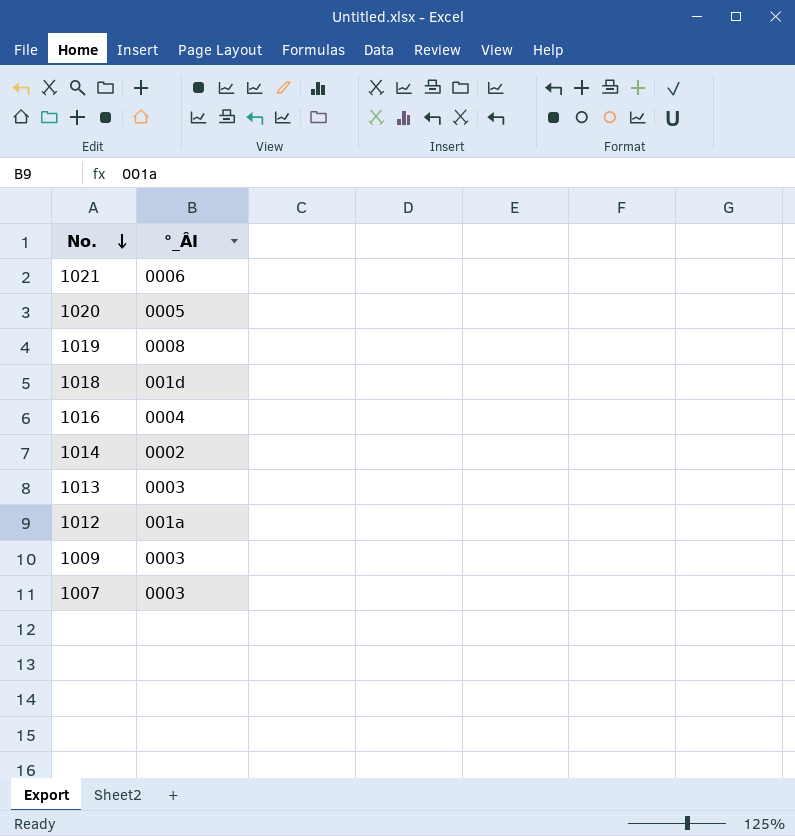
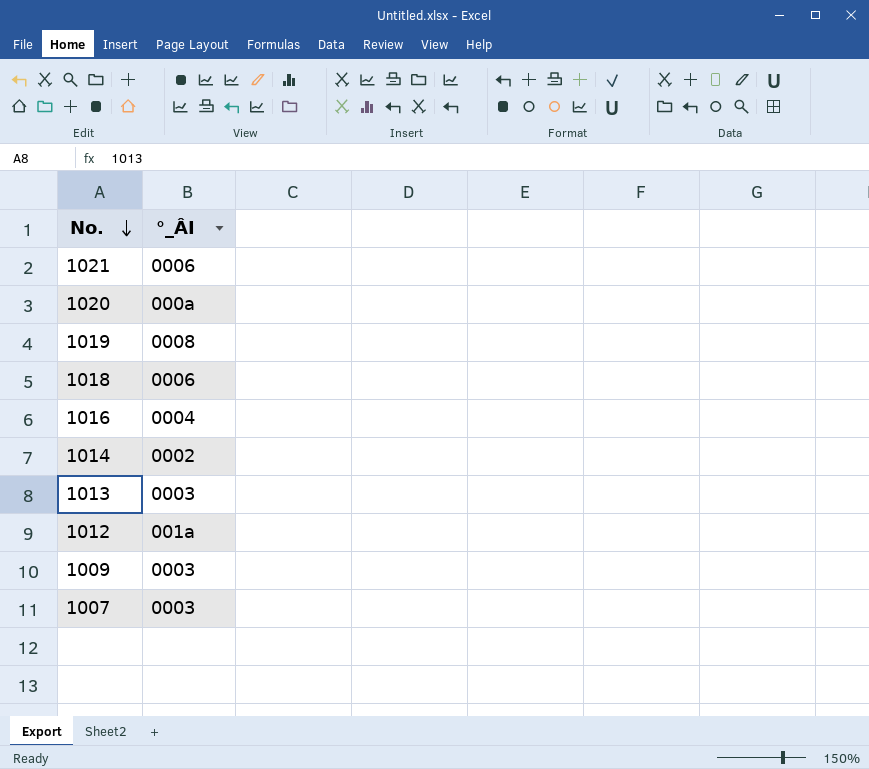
1020 | °_ÂI: 0005 -> 000a
1018 | °_ÂI: 001d -> 0006

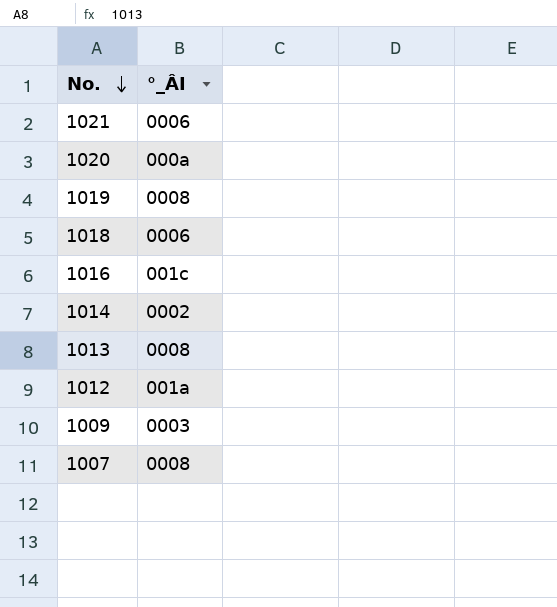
1016 | °_ÂI: 0004 -> 001c
1013 | °_ÂI: 0003 -> 0008
1007 | °_ÂI: 0003 -> 0008

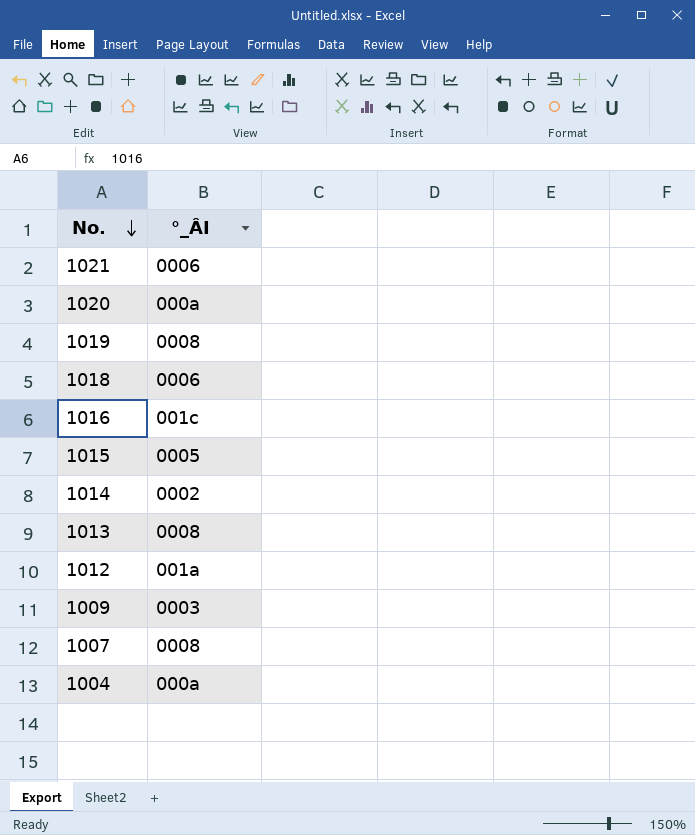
row 1015: none -> 0005
row 1004: none -> 000a

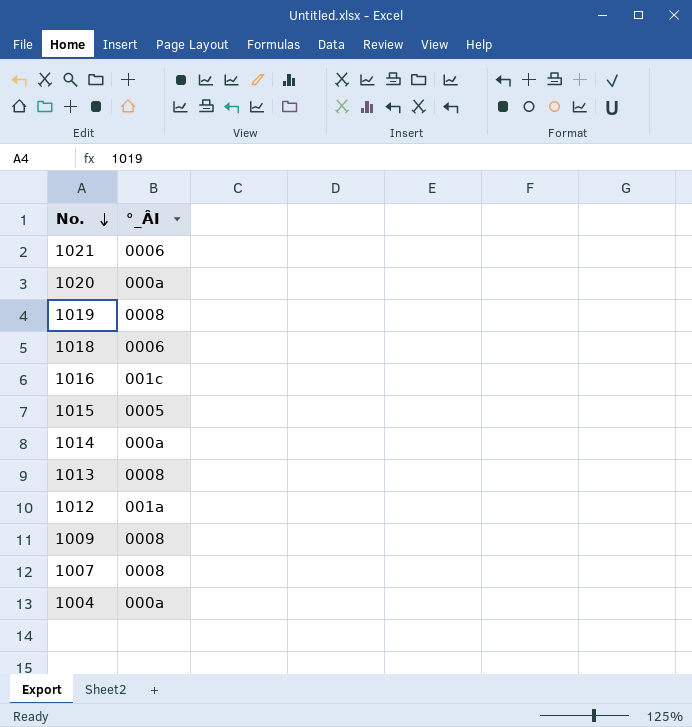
1014 | °_ÂI: 0002 -> 000a
1009 | °_ÂI: 0003 -> 0008

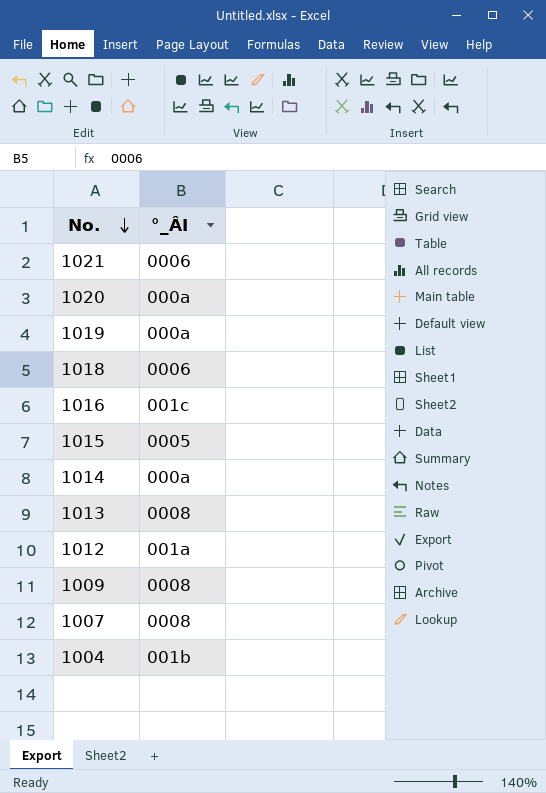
1019 | °_ÂI: 0008 -> 000a
1004 | °_ÂI: 000a -> 001b

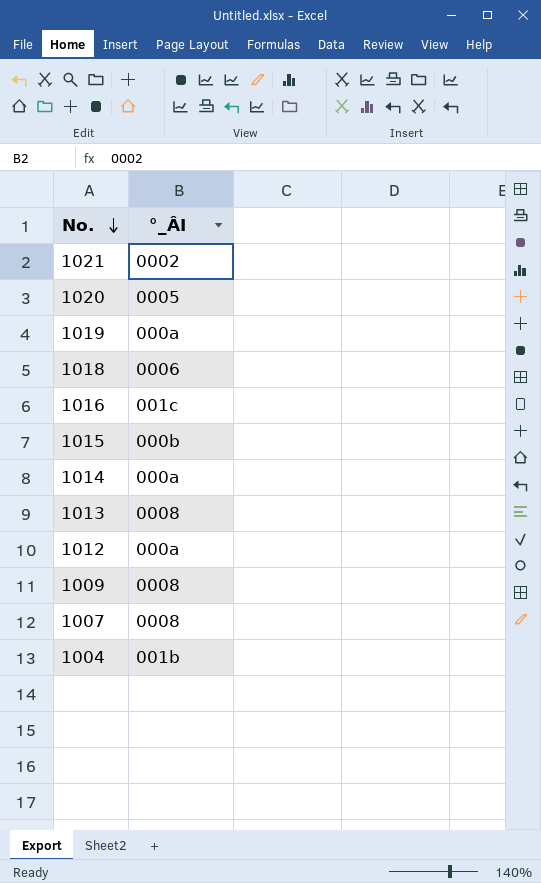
1021 | °_ÂI: 0006 -> 0002
1020 | °_ÂI: 000a -> 0005
1015 | °_ÂI: 0005 -> 000b
1012 | °_ÂI: 001a -> 000a

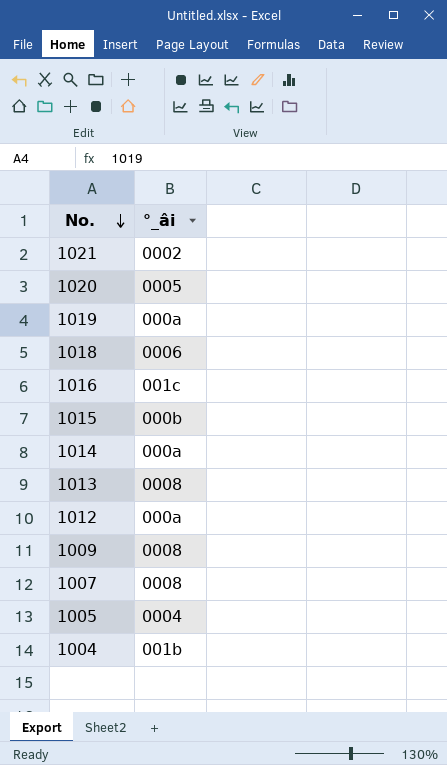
column name: °_ÂI -> °_âi
row 1005: none -> 0004

